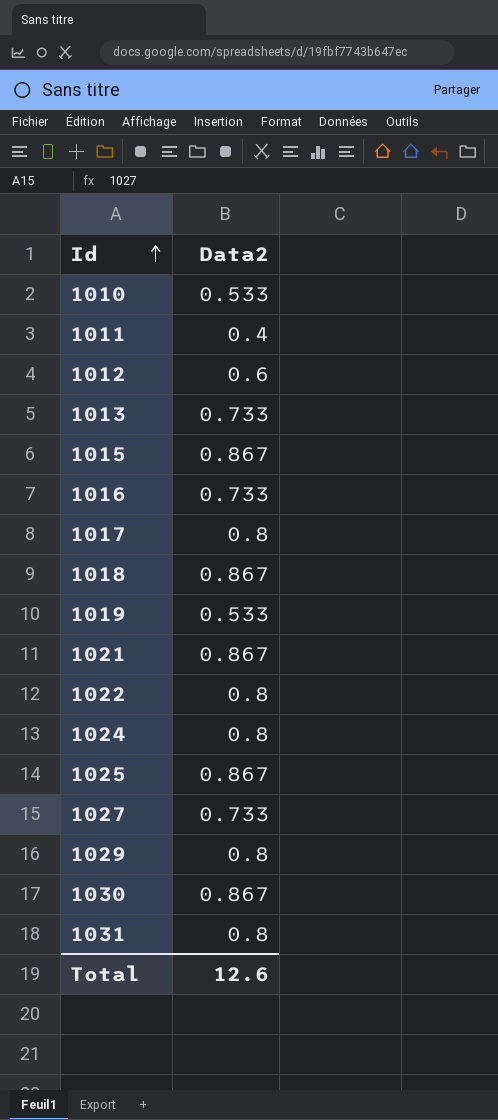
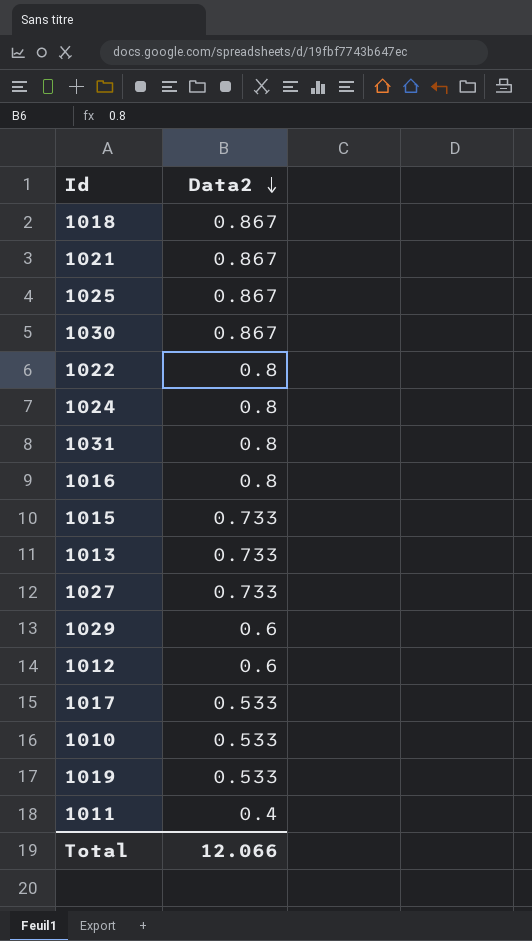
row order: Id ascending -> Data2 descending
1016 | Data2: 0.733 -> 0.8
1015 | Data2: 0.867 -> 0.733
1029 | Data2: 0.8 -> 0.6
1017 | Data2: 0.8 -> 0.533
Total | Data2: 12.6 -> 12.066

